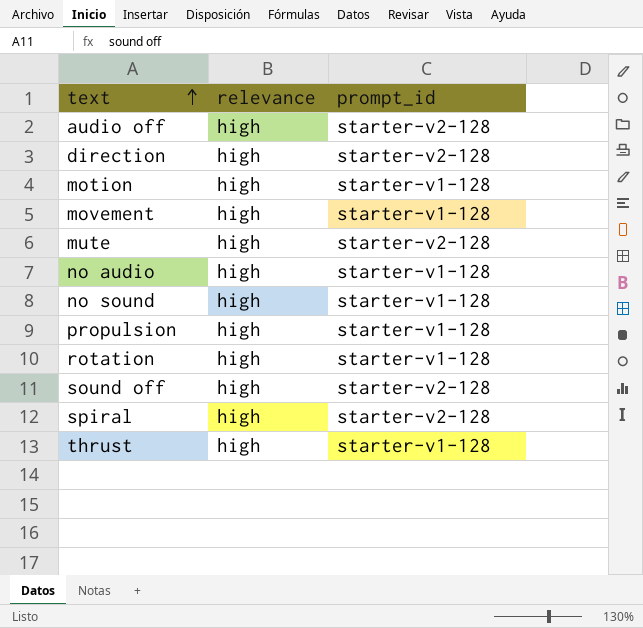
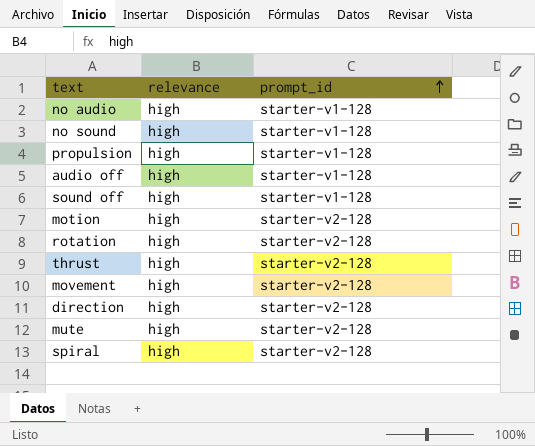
row order: text ascending -> prompt_id ascending
audio off | prompt_id: starter-v2-128 -> starter-v1-128
sound off | prompt_id: starter-v2-128 -> starter-v1-128
motion | prompt_id: starter-v1-128 -> starter-v2-128
rotation | prompt_id: starter-v1-128 -> starter-v2-128
thrust | prompt_id: starter-v1-128 -> starter-v2-128
movement | prompt_id: starter-v1-128 -> starter-v2-128

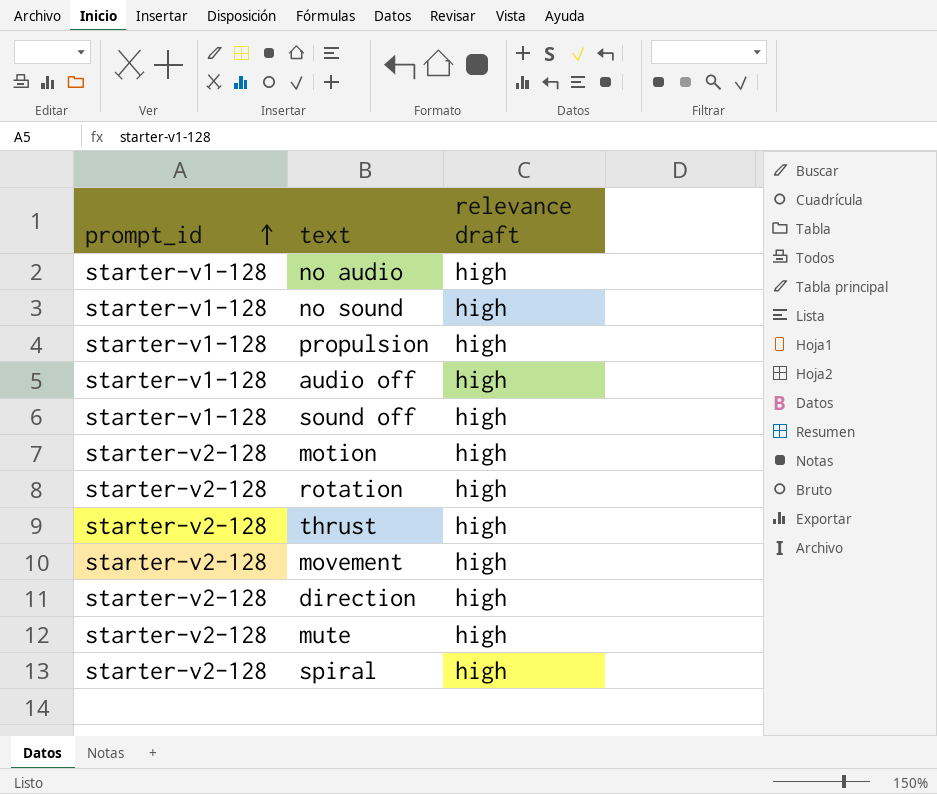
column prompt_id | position: 3 -> 1
column name: relevance -> relevance draft

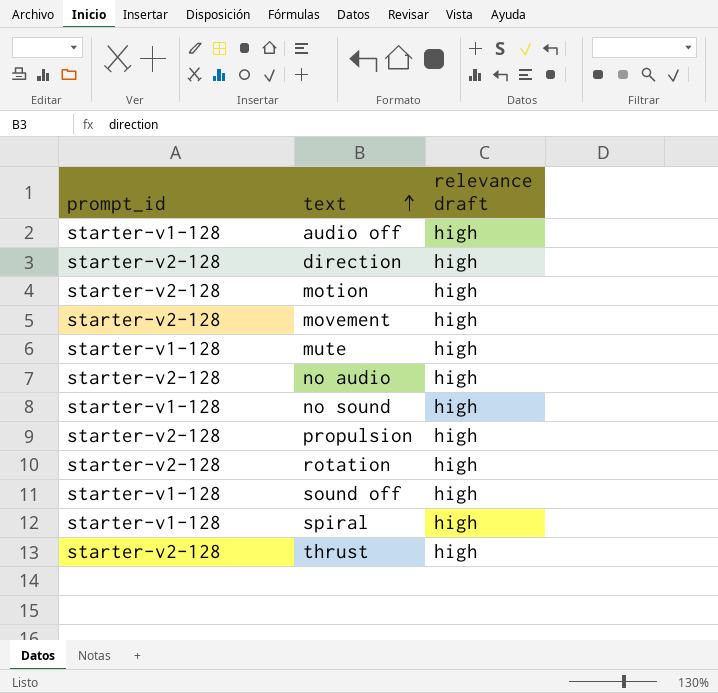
row order: prompt_id ascending -> text ascending
mute | prompt_id: starter-v2-128 -> starter-v1-128
no audio | prompt_id: starter-v1-128 -> starter-v2-128
propulsion | prompt_id: starter-v1-128 -> starter-v2-128
spiral | prompt_id: starter-v2-128 -> starter-v1-128

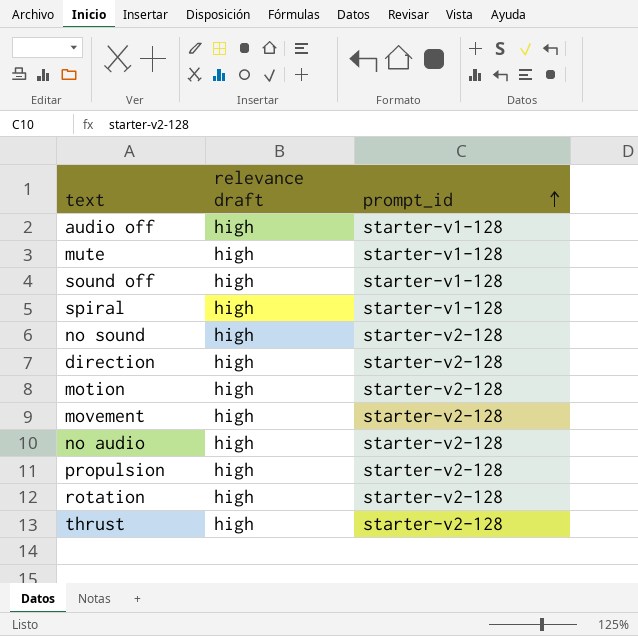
row order: text ascending -> prompt_id ascending
column prompt_id | position: 1 -> 3
no sound | prompt_id: starter-v1-128 -> starter-v2-128

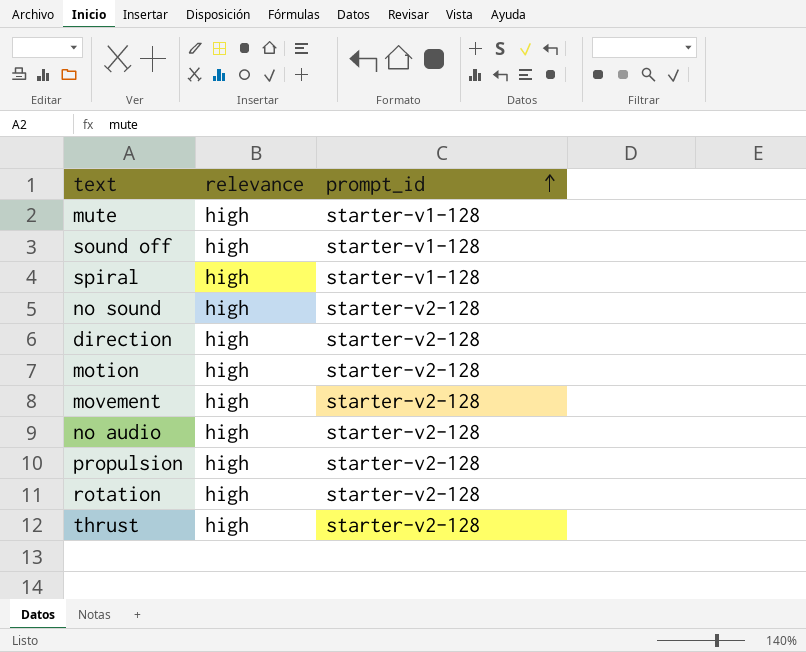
column name: relevance draft -> relevance
row audio off: high | starter-v1-128 -> none

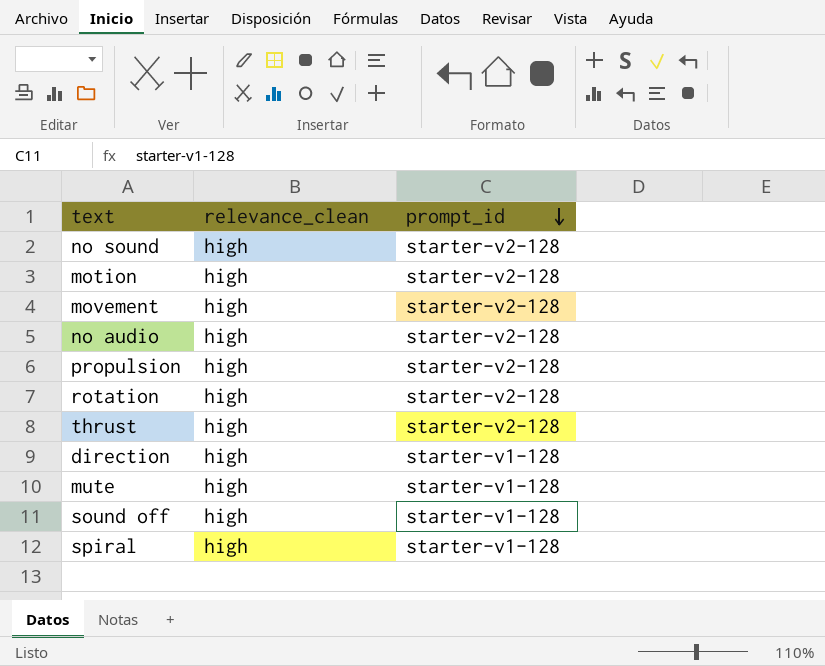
row order: prompt_id ascending -> prompt_id descending
column name: relevance -> relevance_clean
direction | prompt_id: starter-v2-128 -> starter-v1-128

